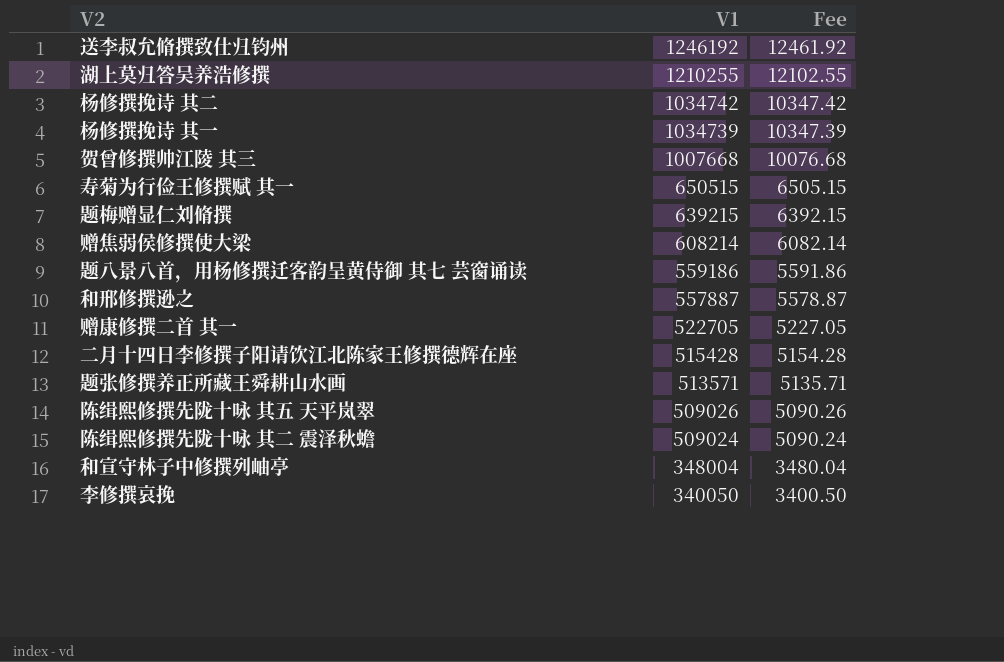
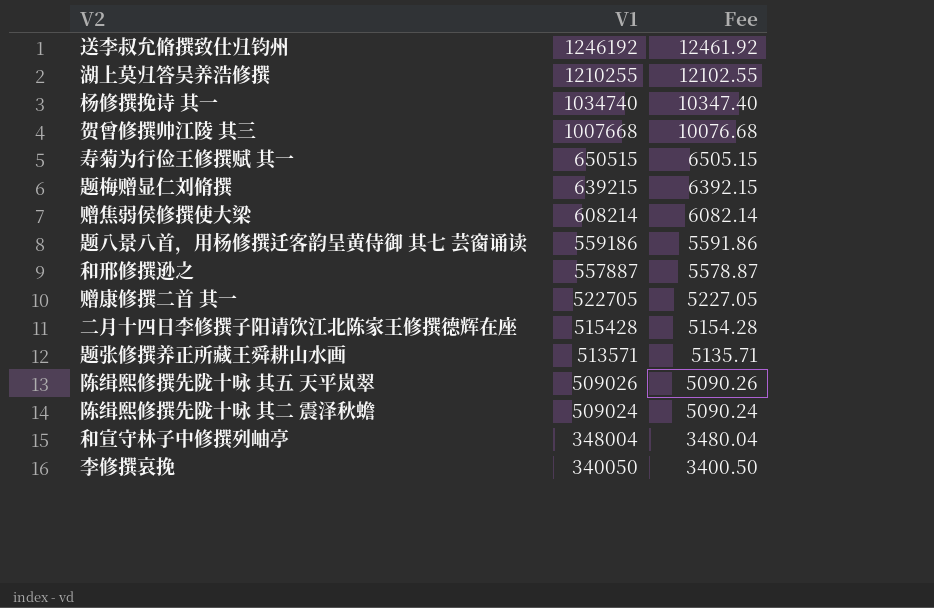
row 杨修撰挽诗 其二: 1034742 | 10347.42 -> none
杨修撰挽诗 其一 | V1: 1034739 -> 1034740
杨修撰挽诗 其一 | Fee: 10347.39 -> 10347.40

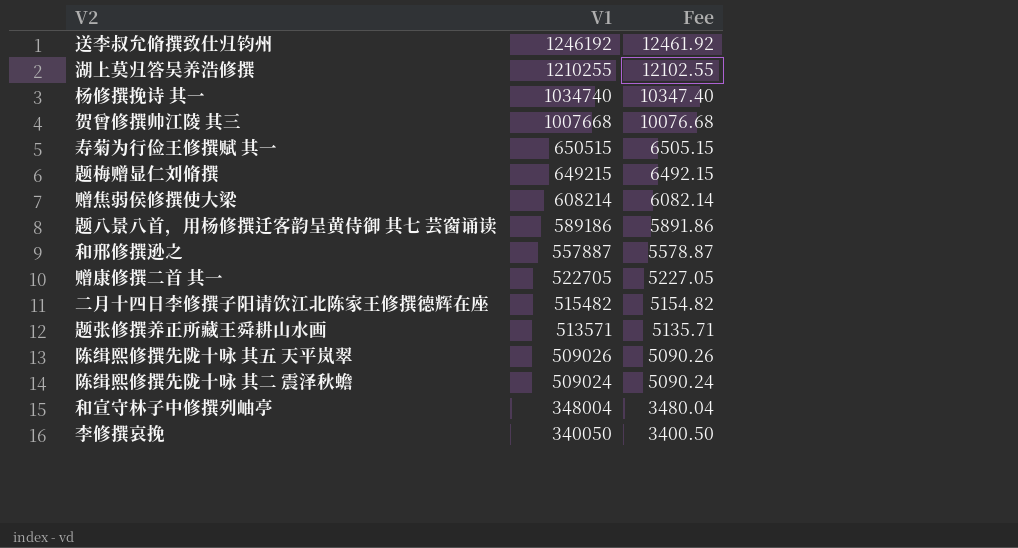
题梅赠显仁刘脩撰 | V1: 639215 -> 649215
题梅赠显仁刘脩撰 | Fee: 6392.15 -> 6492.15
题八景八首，用杨修撰迁客韵呈黄侍御 其七 芸窗诵读 | V1: 559186 -> 589186
题八景八首，用杨修撰迁客韵呈黄侍御 其七 芸窗诵读 | Fee: 5591.86 -> 5891.86
二月十四日李修撰子阳请饮江北陈家王修撰德辉在座 | V1: 515428 -> 515482
二月十四日李修撰子阳请饮江北陈家王修撰德辉在座 | Fee: 5154.28 -> 5154.82

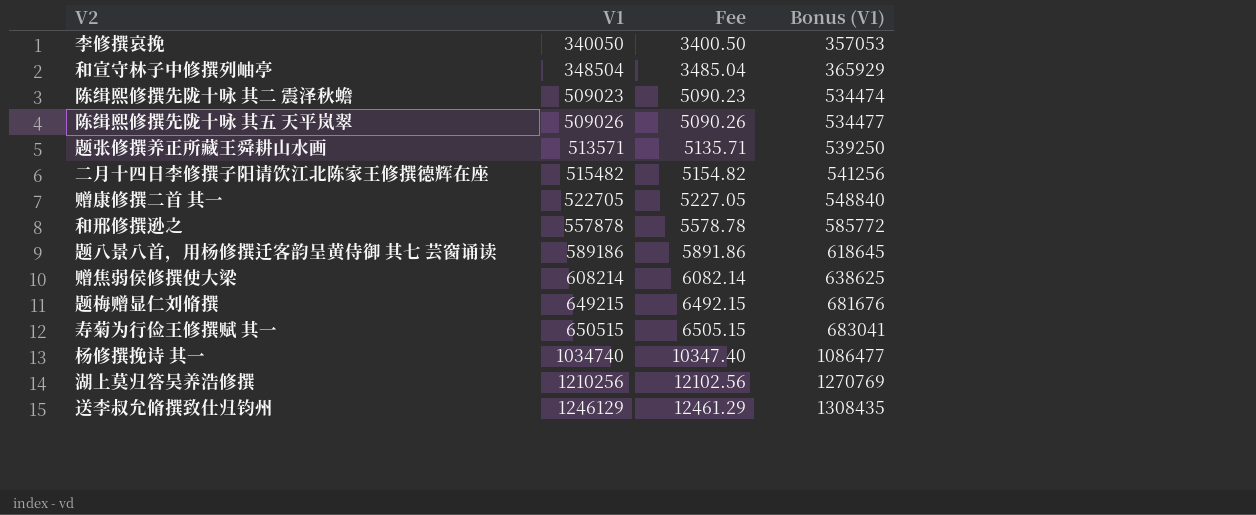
row order: V1 descending -> V1 ascending
column Bonus (V1) | formula: none -> [V1] * 1.05
row 贺曾修撰帅江陵 其三: 1007668 | 10076.68 -> none
和宣守林子中修撰列岫亭 | V1: 348004 -> 348504
和宣守林子中修撰列岫亭 | Fee: 3480.04 -> 3485.04
陈缉熙修撰先陇十咏 其二 震泽秋蟾 | V1: 509024 -> 509023
陈缉熙修撰先陇十咏 其二 震泽秋蟾 | Fee: 5090.24 -> 5090.23
和邢修撰逊之 | V1: 557887 -> 557878
和邢修撰逊之 | Fee: 5578.87 -> 5578.78
湖上莫归答吴养浩修撰 | V1: 1210255 -> 1210256
湖上莫归答吴养浩修撰 | Fee: 12102.55 -> 12102.56
送李叔允脩撰致仕归钧州 | V1: 1246192 -> 1246129
送李叔允脩撰致仕归钧州 | Fee: 12461.92 -> 12461.29

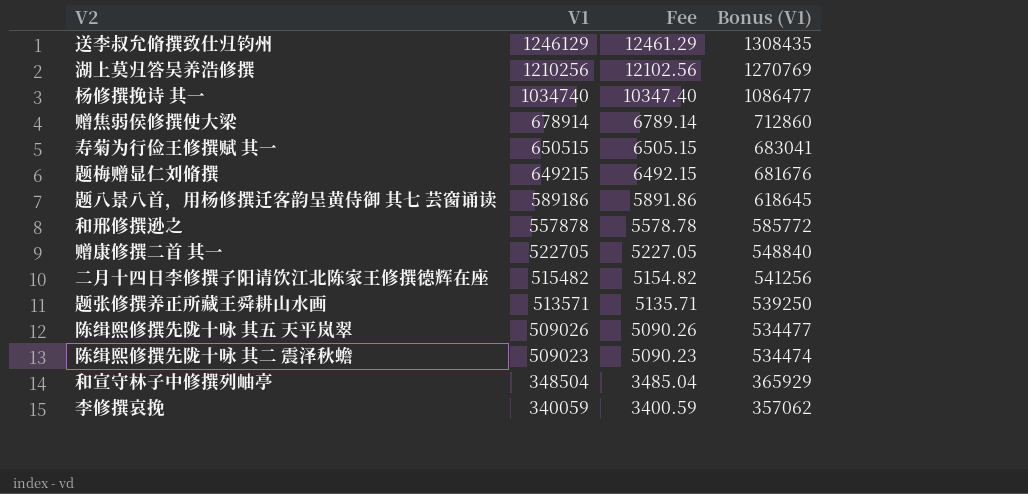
row order: V1 ascending -> V1 descending
赠焦弱侯修撰使大梁 | V1: 608214 -> 678914
赠焦弱侯修撰使大梁 | Fee: 6082.14 -> 6789.14
赠焦弱侯修撰使大梁 | Bonus (V1): 638625 -> 712860
李修撰哀挽 | V1: 340050 -> 340059
李修撰哀挽 | Fee: 3400.50 -> 3400.59
李修撰哀挽 | Bonus (V1): 357053 -> 357062

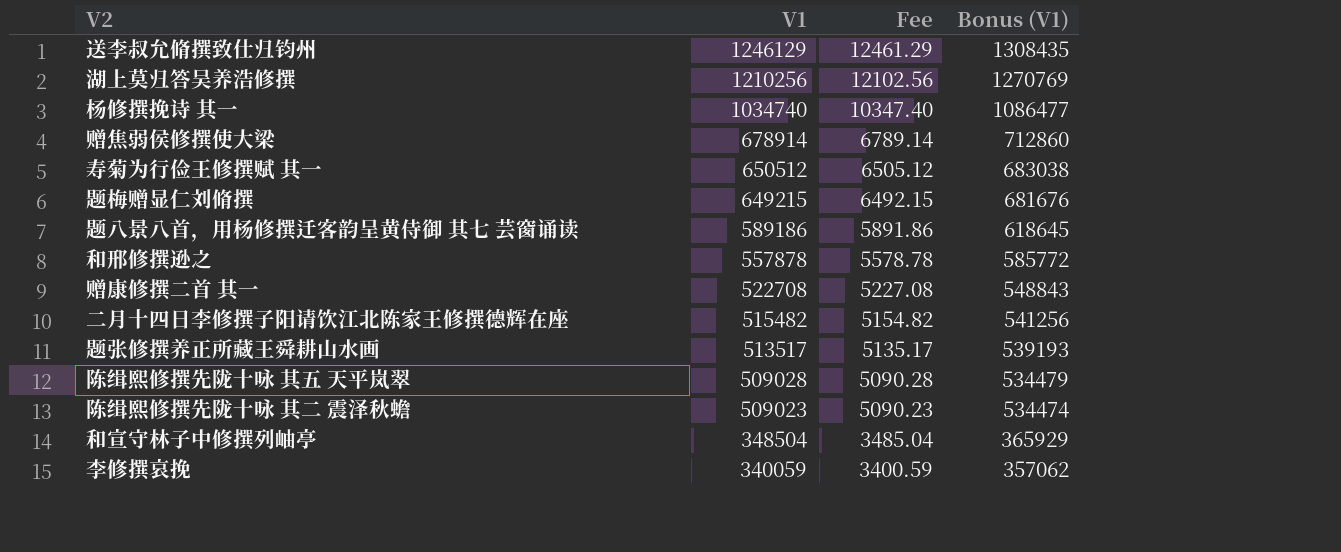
寿菊为行俭王修撰赋 其一 | V1: 650515 -> 650512
寿菊为行俭王修撰赋 其一 | Fee: 6505.15 -> 6505.12
寿菊为行俭王修撰赋 其一 | Bonus (V1): 683041 -> 683038
赠康修撰二首 其一 | V1: 522705 -> 522708
赠康修撰二首 其一 | Fee: 5227.05 -> 5227.08
赠康修撰二首 其一 | Bonus (V1): 548840 -> 548843
题张修撰养正所藏王舜耕山水画 | V1: 513571 -> 513517
题张修撰养正所藏王舜耕山水画 | Fee: 5135.71 -> 5135.17
题张修撰养正所藏王舜耕山水画 | Bonus (V1): 539250 -> 539193
陈缉熙修撰先陇十咏 其五 天平岚翠 | V1: 509026 -> 509028
陈缉熙修撰先陇十咏 其五 天平岚翠 | Fee: 5090.26 -> 5090.28
陈缉熙修撰先陇十咏 其五 天平岚翠 | Bonus (V1): 534477 -> 534479

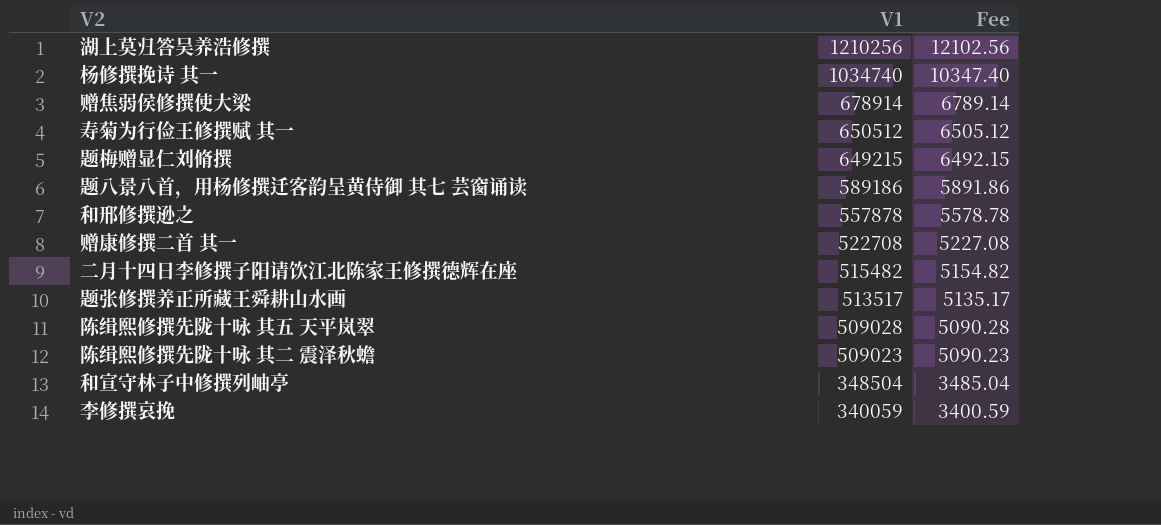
column Bonus (V1) | formula: [V1] * 1.05 -> none
row 送李叔允脩撰致仕归钧州: 1246129 | 12461.29 | 1308435 -> none

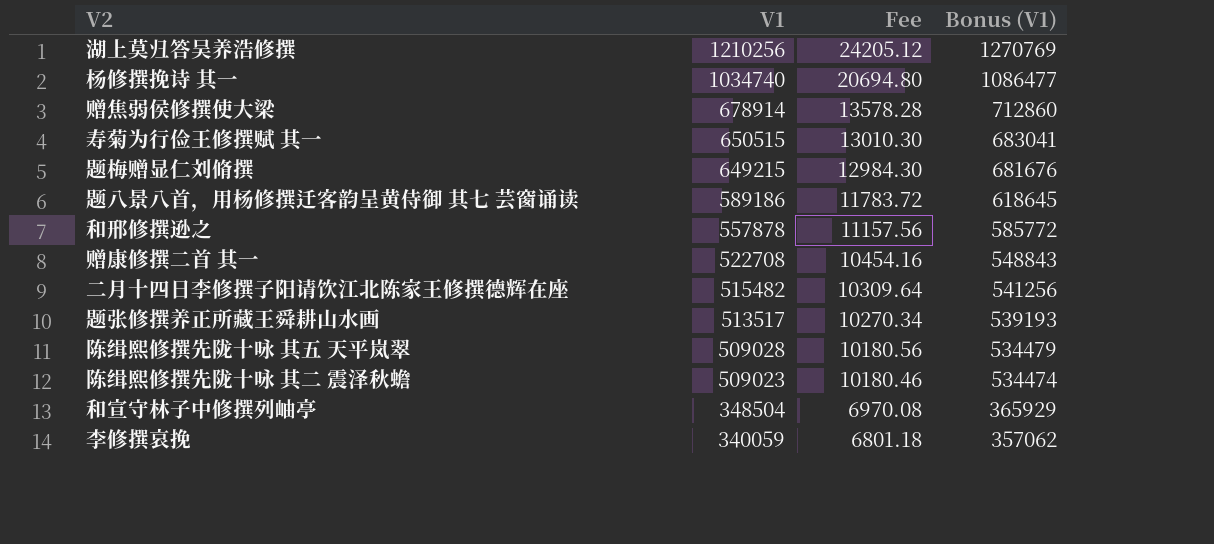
column Fee | formula: [V1] * 0.01 -> [V1] * 0.02
column Bonus (V1) | formula: none -> [V1] * 1.05
寿菊为行俭王修撰赋 其一 | V1: 650512 -> 650515

